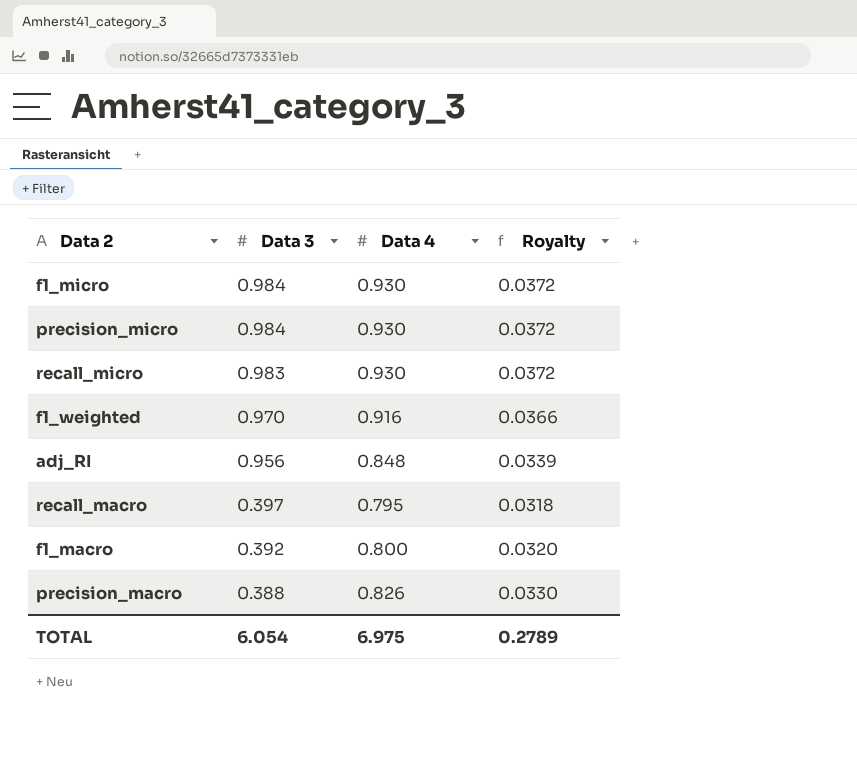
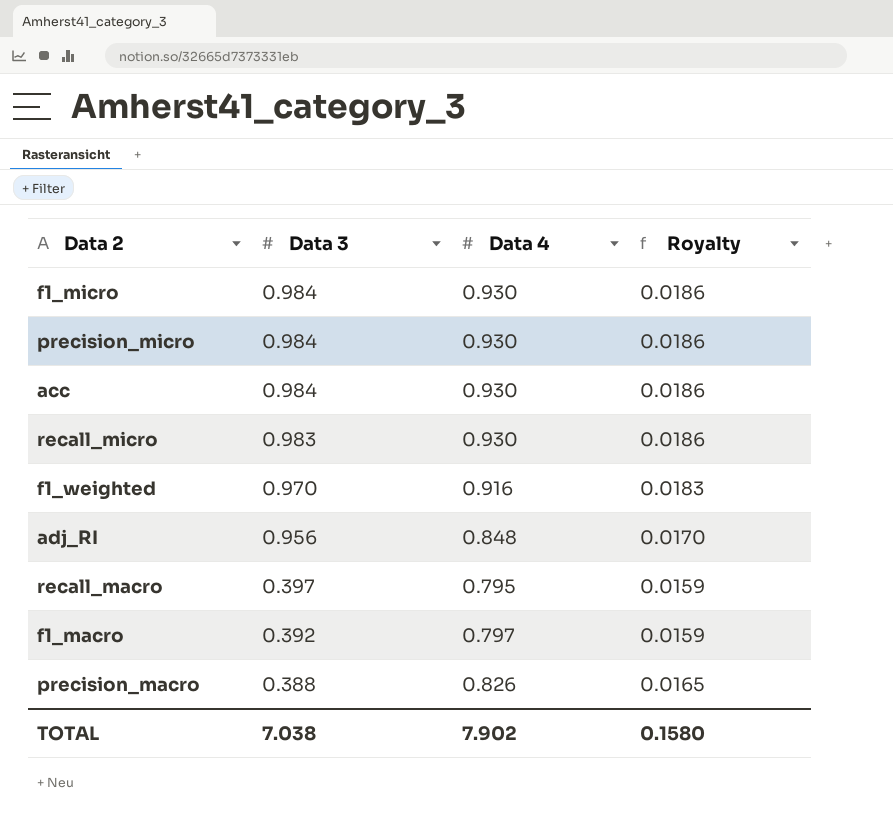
column Royalty | formula: [Data 4] * 0.04 -> [Data 4] * 0.02
row acc: none -> 0.984 | 0.930 | 0.0186
f1_macro | Data 4: 0.800 -> 0.797
TOTAL | Data 3: 6.054 -> 7.038
TOTAL | Data 4: 6.975 -> 7.902
TOTAL | Royalty: 0.2789 -> 0.1580

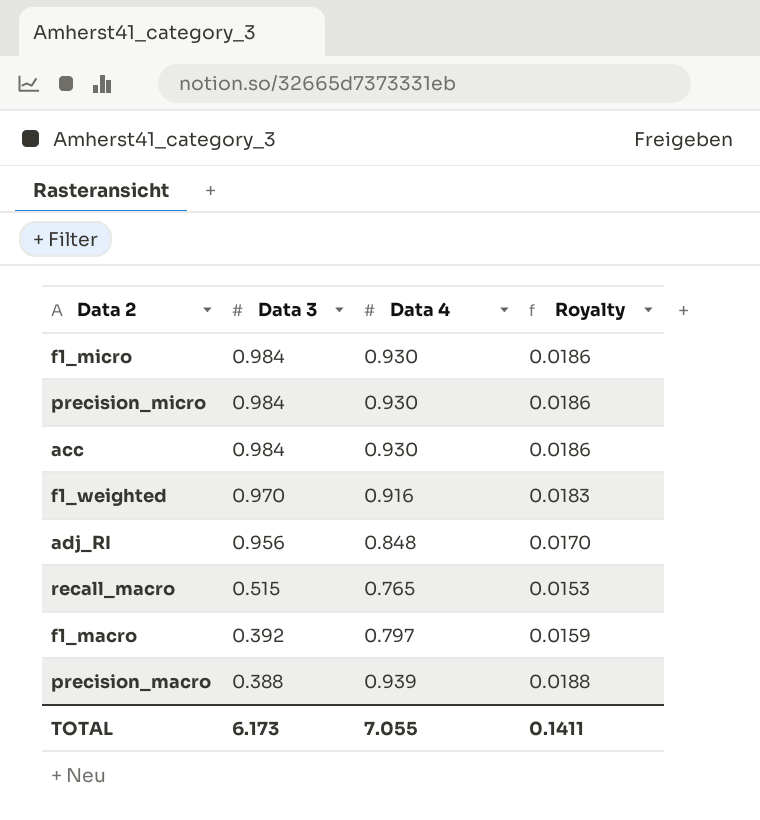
row recall_micro: 0.983 | 0.930 | 0.0186 -> none
recall_macro | Data 3: 0.397 -> 0.515
recall_macro | Data 4: 0.795 -> 0.765
recall_macro | Royalty: 0.0159 -> 0.0153
precision_macro | Data 4: 0.826 -> 0.939
precision_macro | Royalty: 0.0165 -> 0.0188
TOTAL | Data 3: 7.038 -> 6.173
TOTAL | Data 4: 7.902 -> 7.055
TOTAL | Royalty: 0.1580 -> 0.1411

